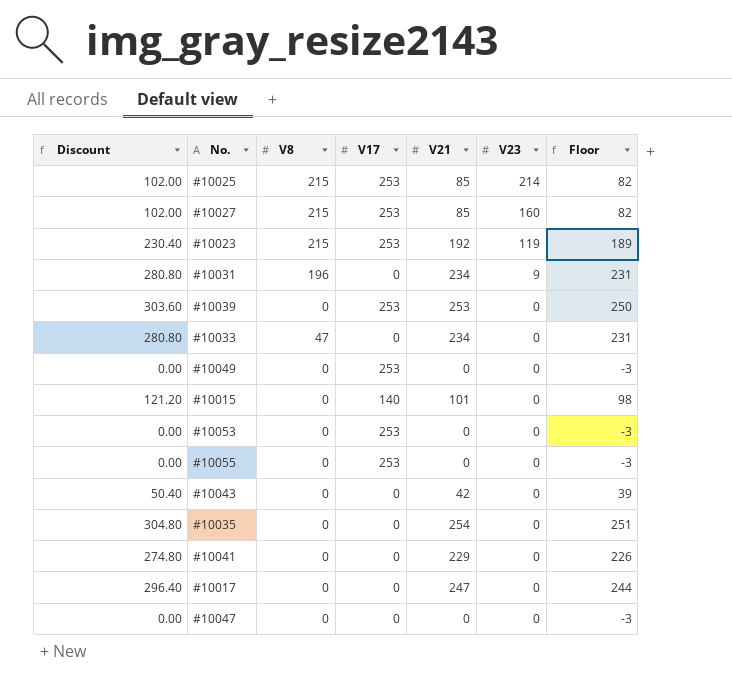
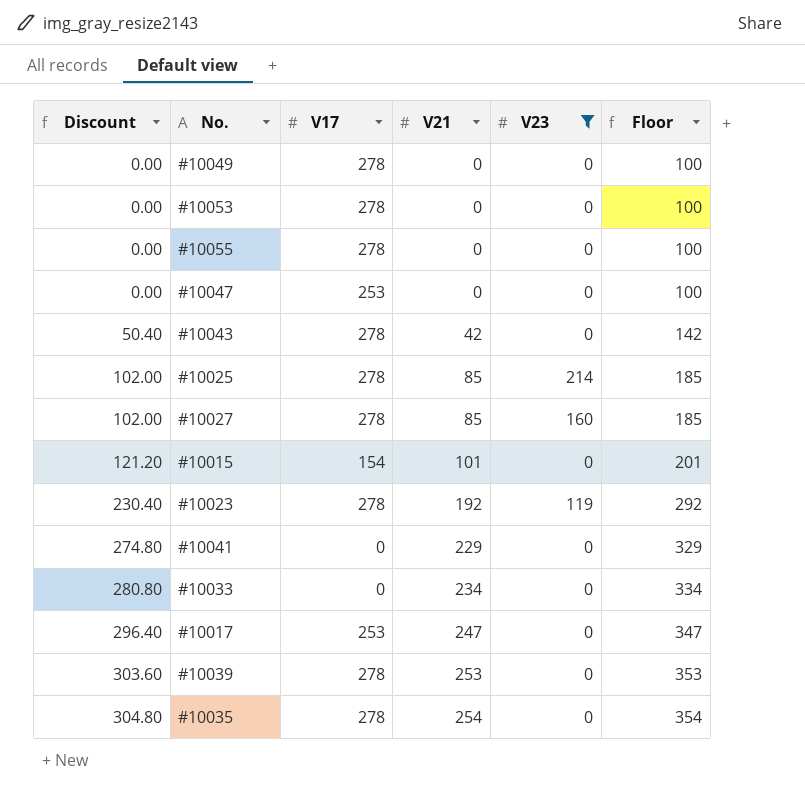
filter: none -> V23 != 9
row order: V23 descending -> Discount ascending
column V8 | position: 3 -> none
column Floor | formula: [V21] - 3 -> [V21] + 100
#10049 | V17: 253 -> 278
#10053 | V17: 253 -> 278
#10055 | V17: 253 -> 278
#10047 | V17: 0 -> 253
#10043 | V17: 0 -> 278
#10025 | V17: 253 -> 278
#10027 | V17: 253 -> 278
#10015 | V17: 140 -> 154
#10023 | V17: 253 -> 278
#10017 | V17: 0 -> 253
#10039 | V17: 253 -> 278
#10035 | V17: 0 -> 278

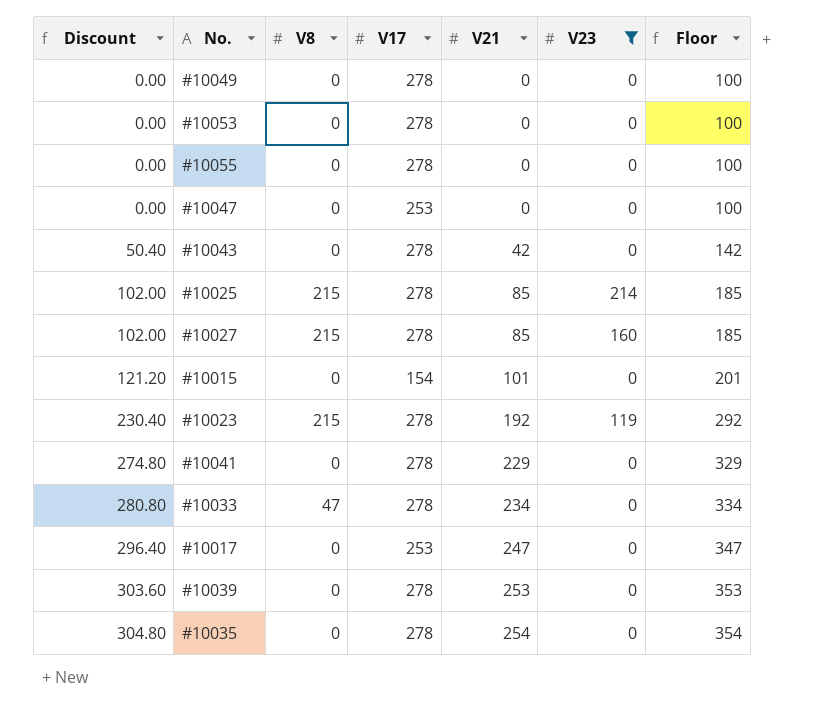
column V8 | position: none -> 3
#10041 | V17: 0 -> 278
#10033 | V17: 0 -> 278

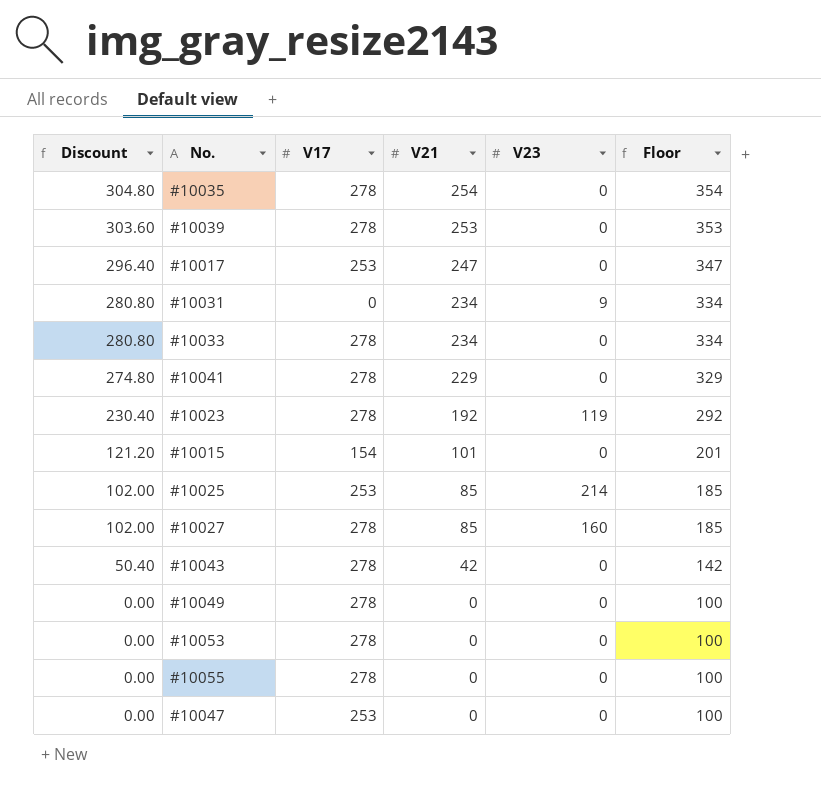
filter: V23 != 9 -> none
row order: Discount ascending -> Discount descending
column V8 | position: 3 -> none
#10025 | V17: 278 -> 253

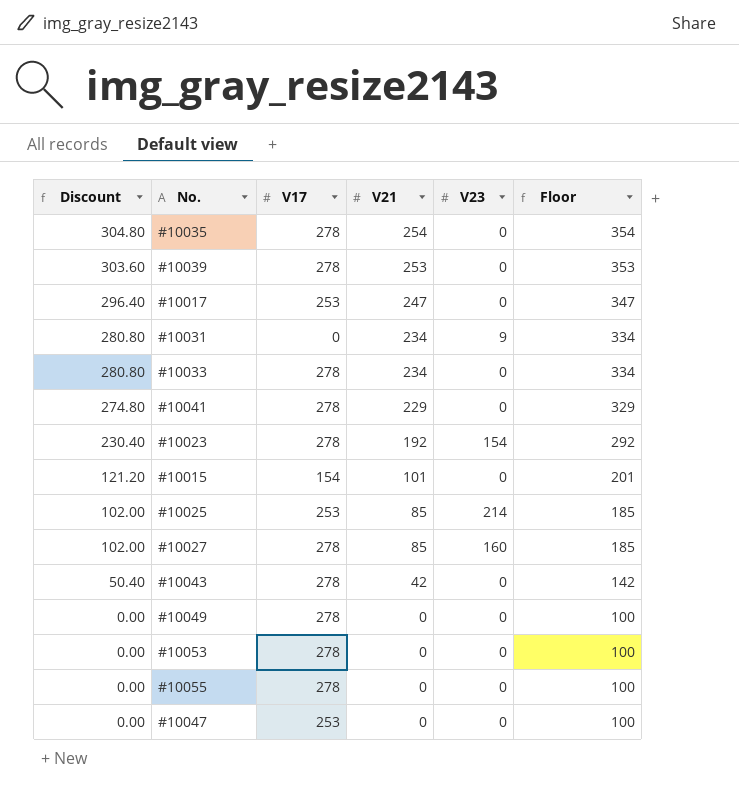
#10023 | V23: 119 -> 154

